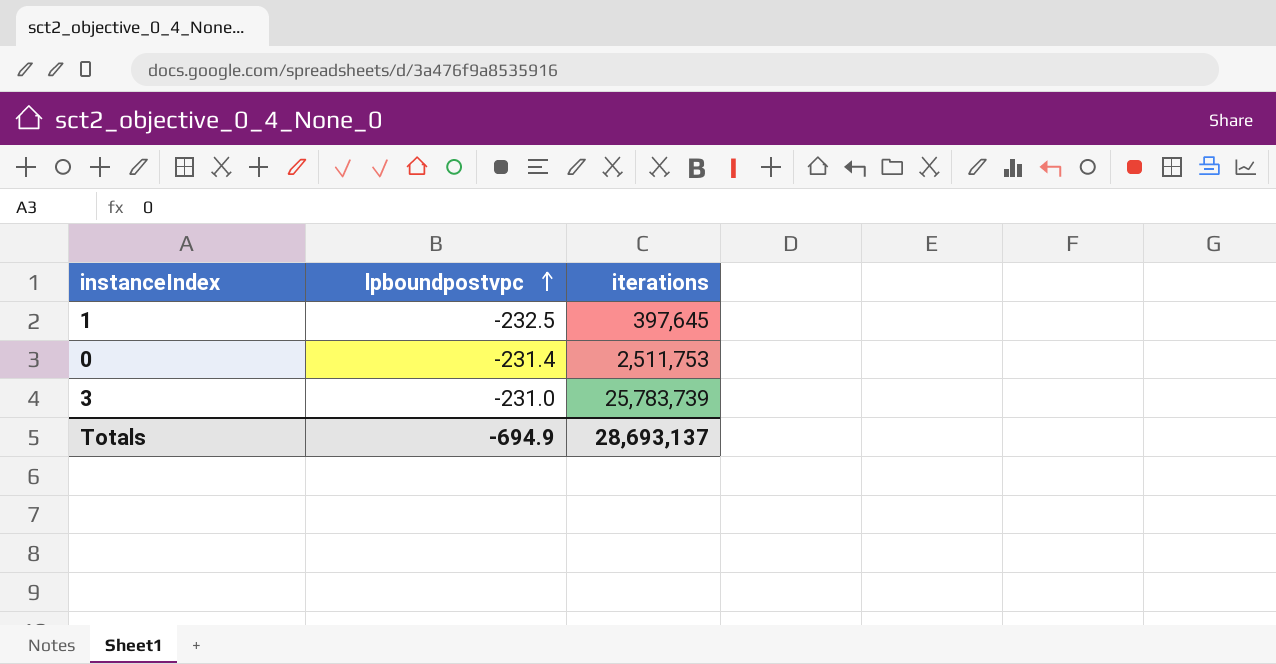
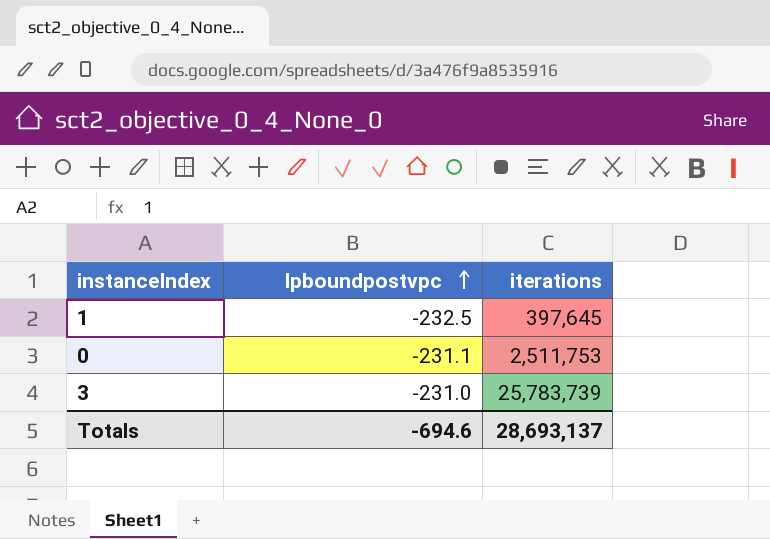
0 | lpboundpostvpc: -231.4 -> -231.1
Totals | lpboundpostvpc: -694.9 -> -694.6

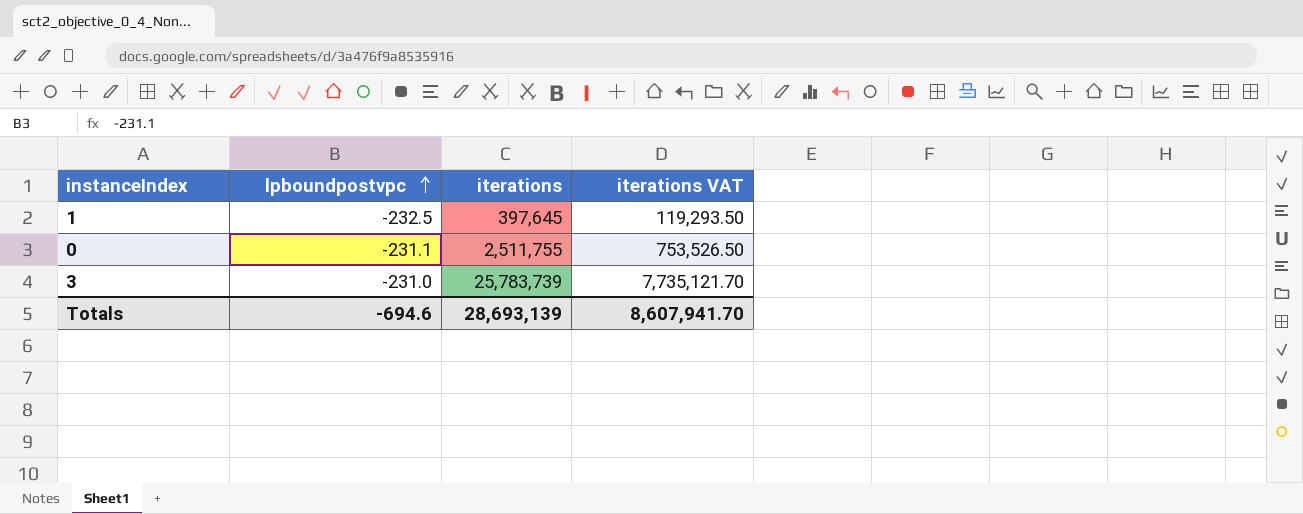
column iterations VAT | formula: none -> [iterations] * 0.3
0 | iterations: 2,511,753 -> 2,511,755
Totals | iterations: 28,693,137 -> 28,693,139

